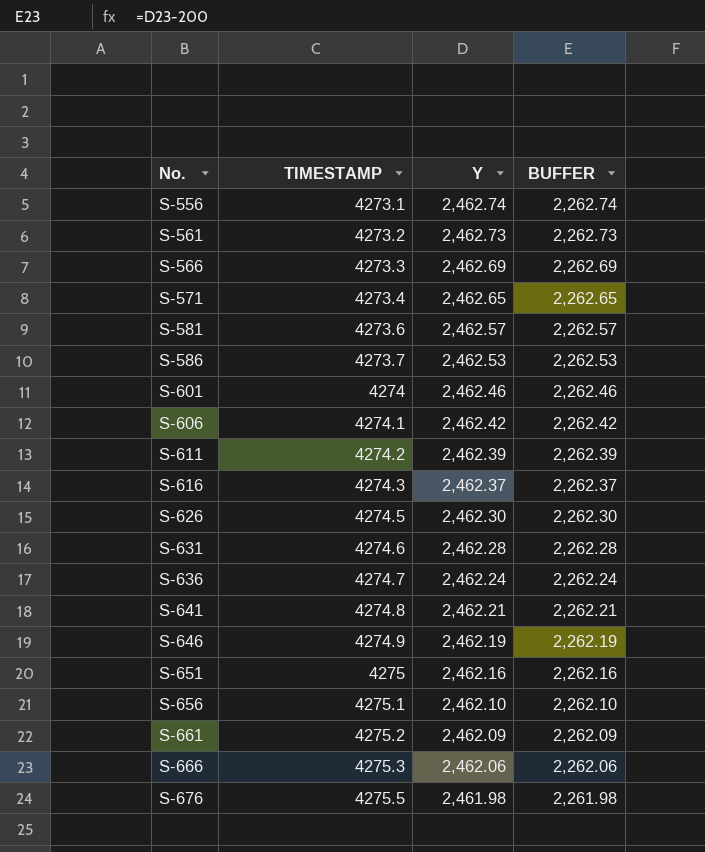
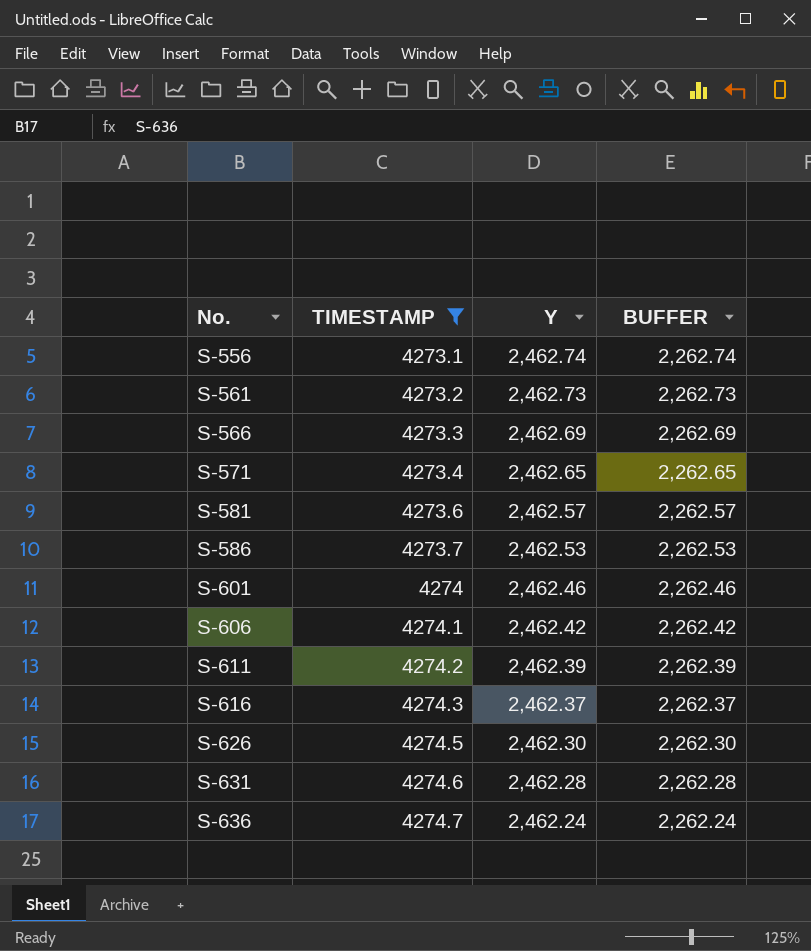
filter: none -> TIMESTAMP <= 4274.7

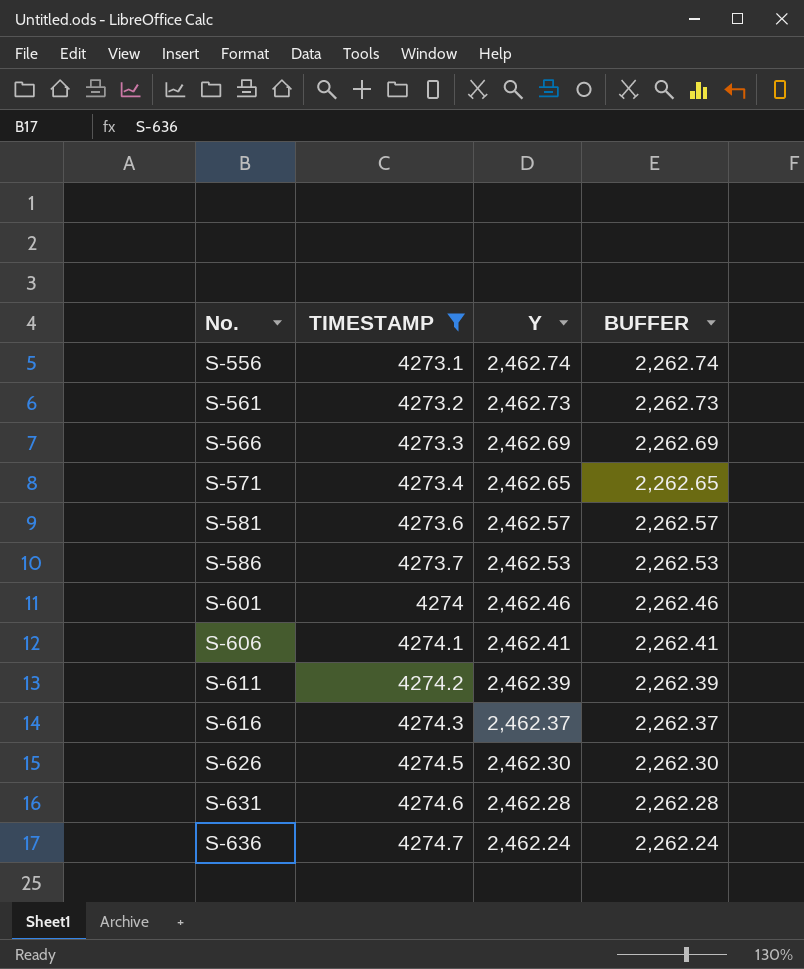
S-606 | Y: 2,462.42 -> 2,462.41
S-606 | BUFFER: 2,262.42 -> 2,262.41

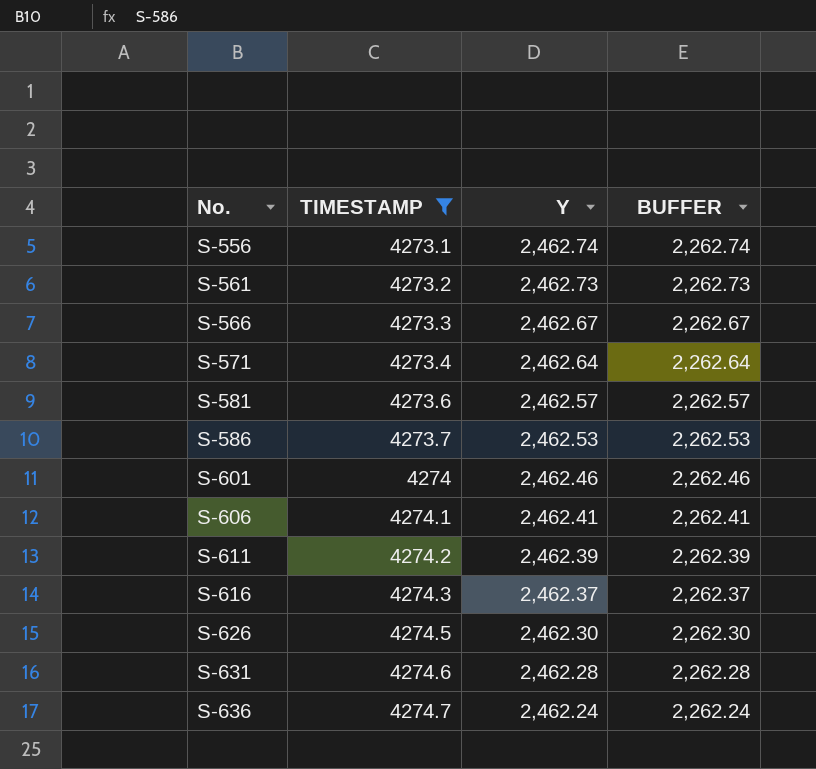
S-566 | Y: 2,462.69 -> 2,462.67
S-566 | BUFFER: 2,262.69 -> 2,262.67
S-571 | Y: 2,462.65 -> 2,462.64
S-571 | BUFFER: 2,262.65 -> 2,262.64

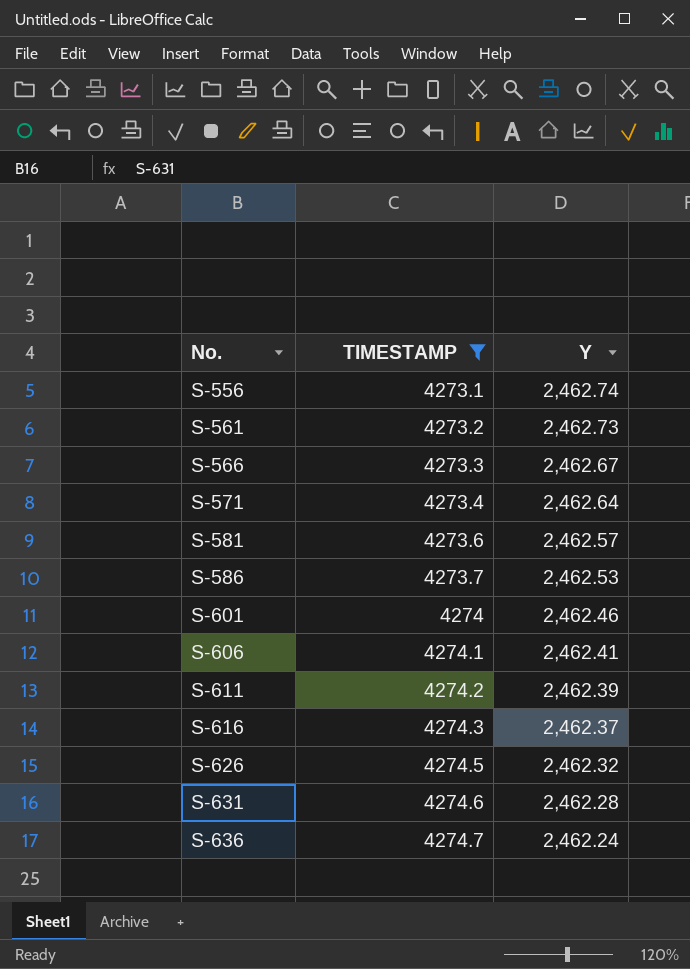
column BUFFER | formula: [Y] - 200 -> none
S-626 | Y: 2,462.30 -> 2,462.32

